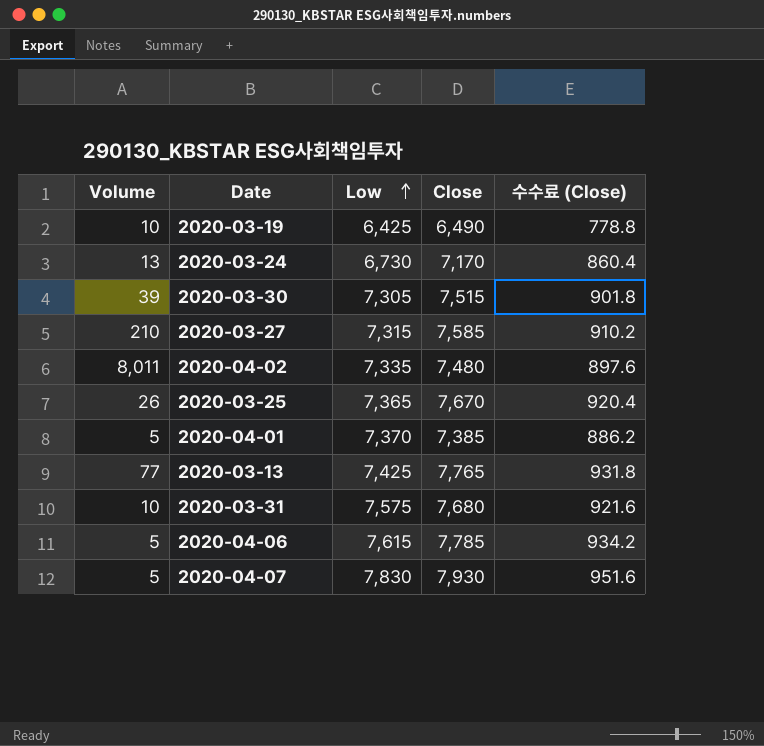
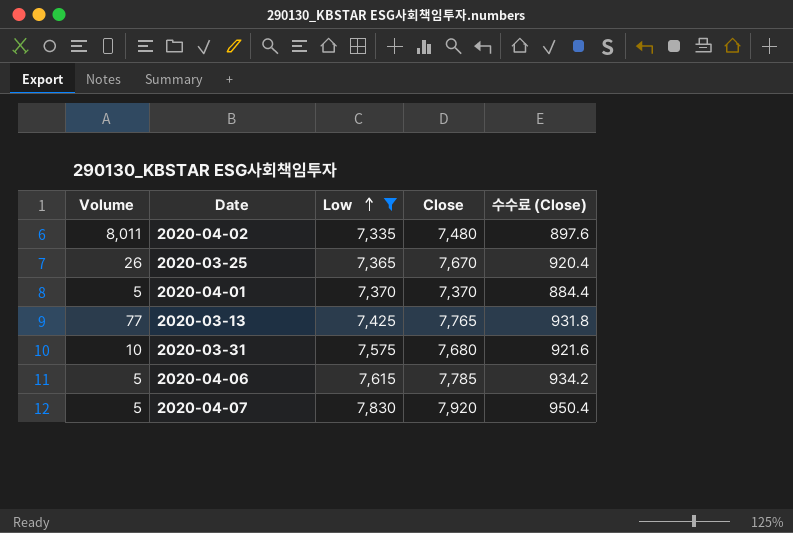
filter: none -> Low >= 7,335
2020-04-01 | Close: 7,385 -> 7,370
2020-04-01 | 수수료 (Close): 886.2 -> 884.4
2020-04-07 | Close: 7,930 -> 7,920
2020-04-07 | 수수료 (Close): 951.6 -> 950.4

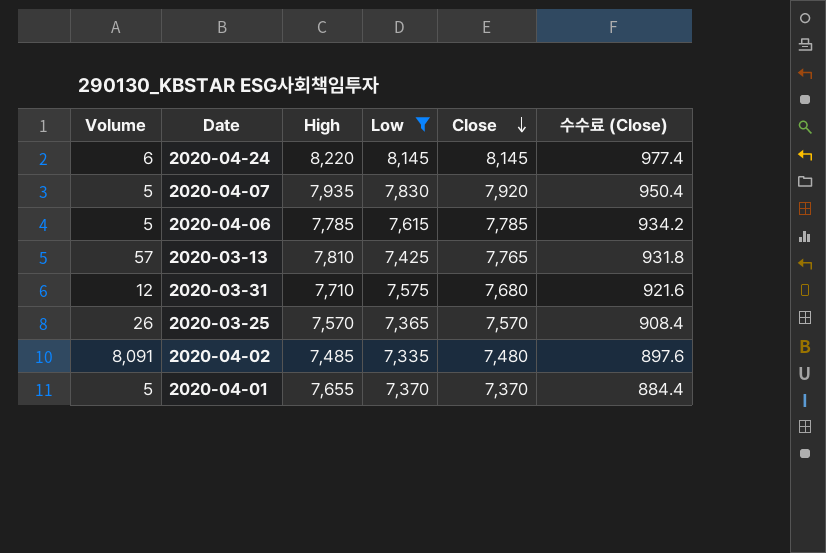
row order: Low ascending -> Close descending
column High | position: none -> 3
row 2020-04-24: none -> 6 | 8,220 | 8,145 | 8,145 | 977.4
2020-03-13 | Volume: 77 -> 57
2020-03-31 | Volume: 10 -> 12
2020-03-25 | Close: 7,670 -> 7,570
2020-03-25 | 수수료 (Close): 920.4 -> 908.4
2020-04-02 | Volume: 8,011 -> 8,091

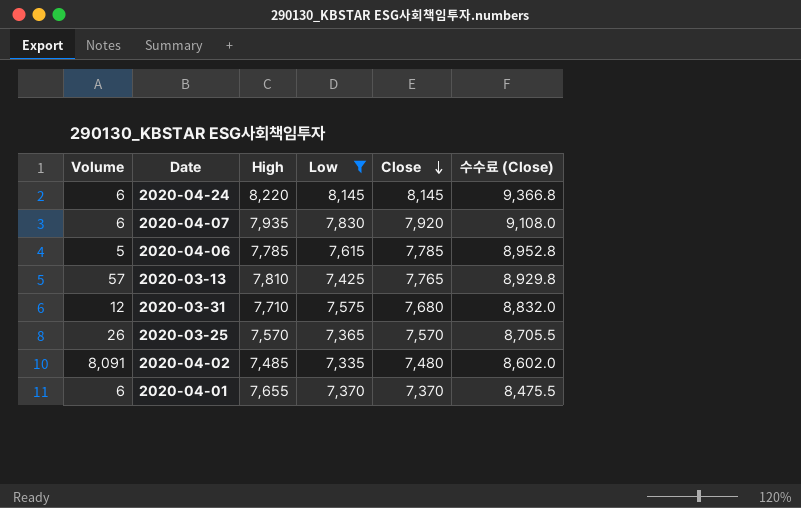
column 수수료 (Close) | formula: [Close] * 0.12 -> [Close] * 1.15
2020-04-07 | Volume: 5 -> 6
2020-04-01 | Volume: 5 -> 6

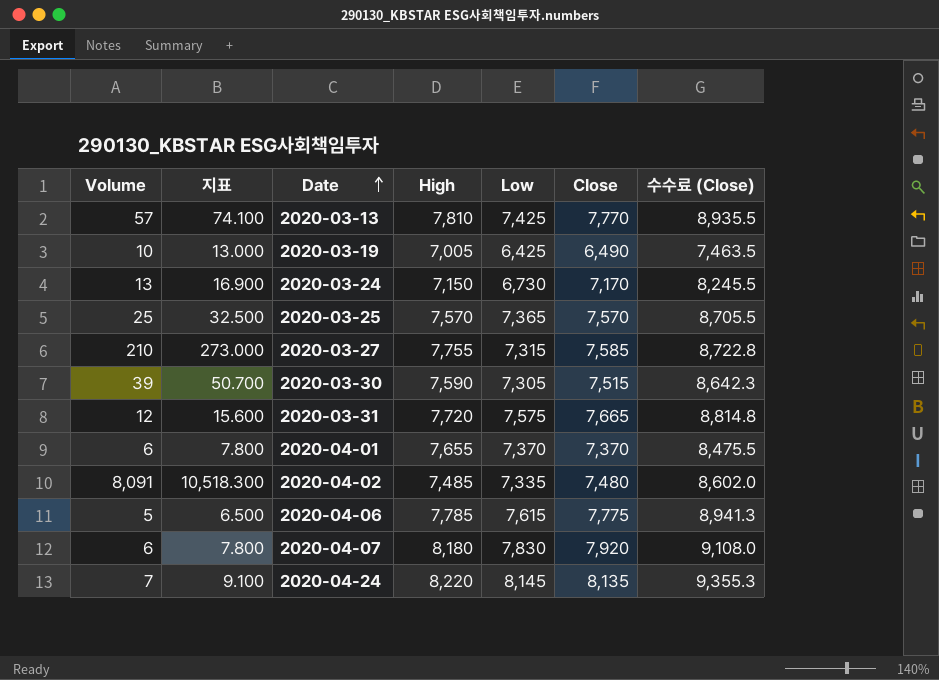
filter: Low >= 7,335 -> none
row order: Close descending -> Date ascending
column 지표 | formula: none -> [Volume] * 1.3
2020-03-13 | Close: 7,765 -> 7,770
2020-03-13 | 수수료 (Close): 8,929.8 -> 8,935.5
2020-03-25 | Volume: 26 -> 25
2020-03-31 | High: 7,710 -> 7,720
2020-03-31 | Close: 7,680 -> 7,665
2020-03-31 | 수수료 (Close): 8,832.0 -> 8,814.8
2020-04-06 | Close: 7,785 -> 7,775
2020-04-06 | 수수료 (Close): 8,952.8 -> 8,941.3
2020-04-07 | High: 7,935 -> 8,180
2020-04-24 | Volume: 6 -> 7
2020-04-24 | Close: 8,145 -> 8,135
2020-04-24 | 수수료 (Close): 9,366.8 -> 9,355.3

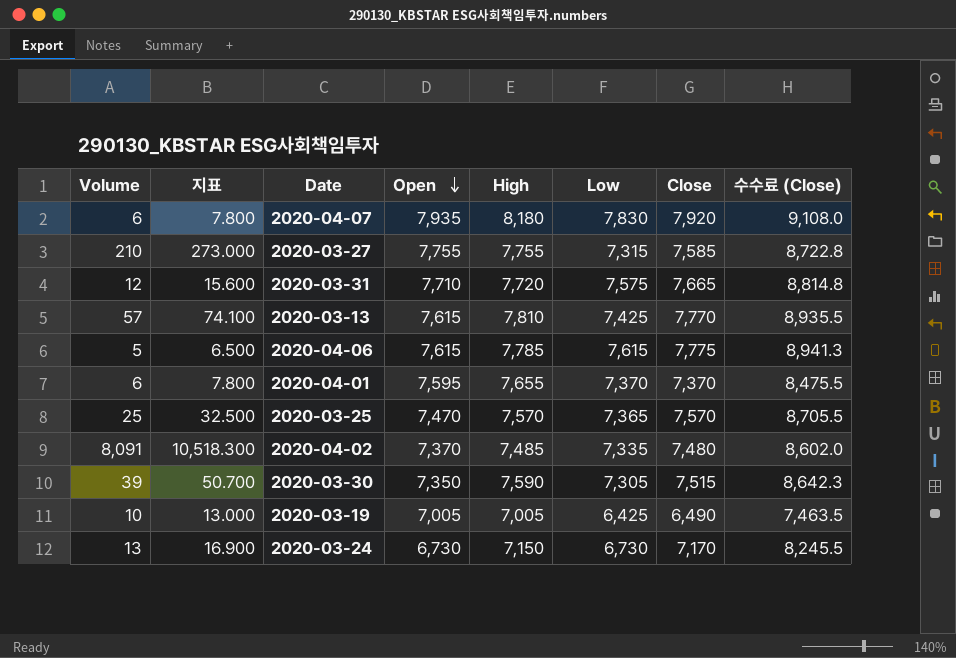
row order: Date ascending -> Open descending
column Open | position: none -> 4
row 2020-04-24: 7 | 9.100 | 8,220 | 8,145 | 8,135 | 9,355.3 -> none

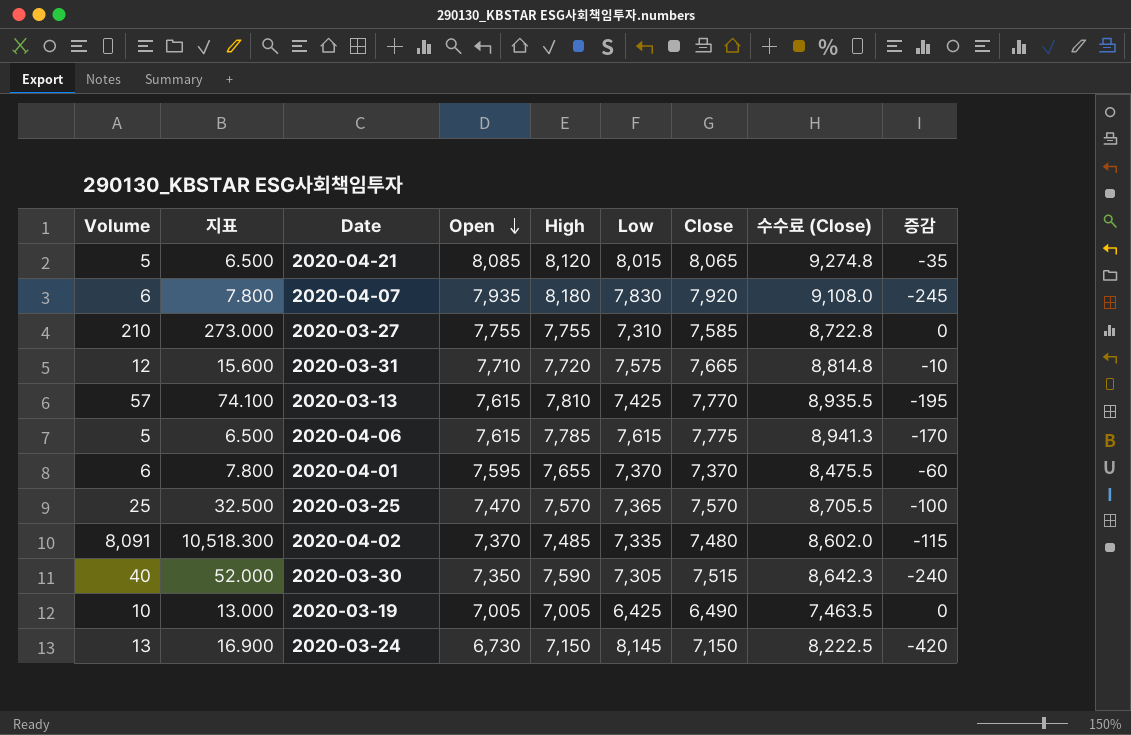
column 증감 | formula: none -> [Open] - [High]
row 2020-04-21: none -> 5 | 6.500 | 8,085 | 8,120 | 8,015 | 8,065 | 9,274.8 | -35
2020-03-27 | Low: 7,315 -> 7,310
2020-03-30 | Volume: 39 -> 40
2020-03-30 | 지표: 50.700 -> 52.000
2020-03-24 | Low: 6,730 -> 8,145
2020-03-24 | Close: 7,170 -> 7,150
2020-03-24 | 수수료 (Close): 8,245.5 -> 8,222.5

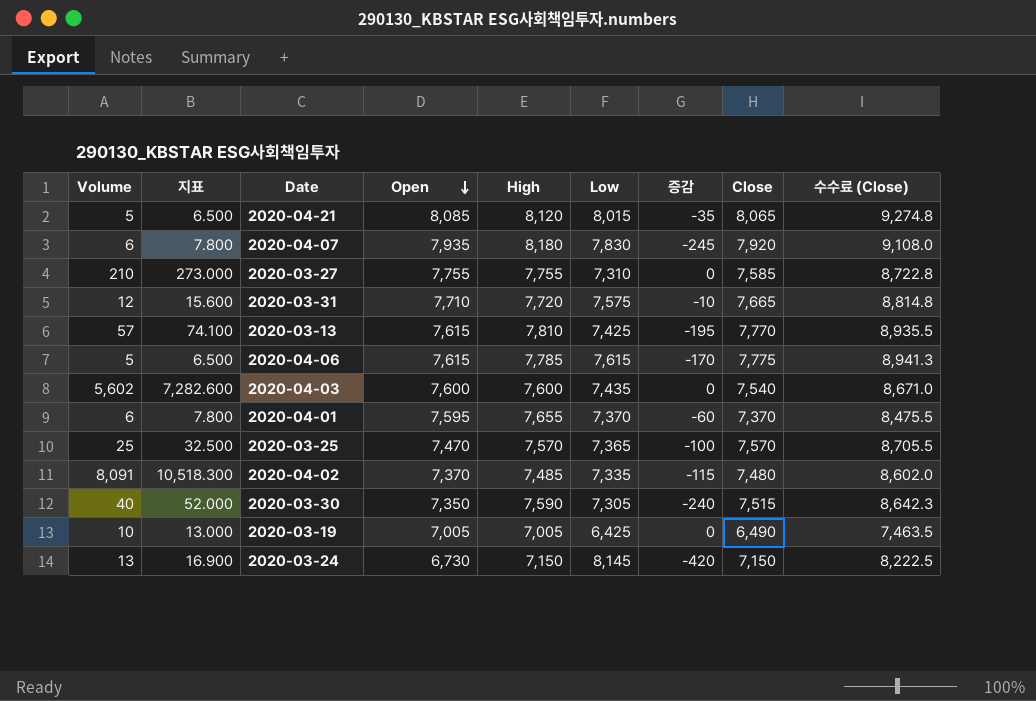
column 증감 | position: 9 -> 7
row 2020-04-03: none -> 5,602 | 7,282.600 | 7,600 | 7,600 | 7,435 | 0 | 7,540 | 8,671.0

